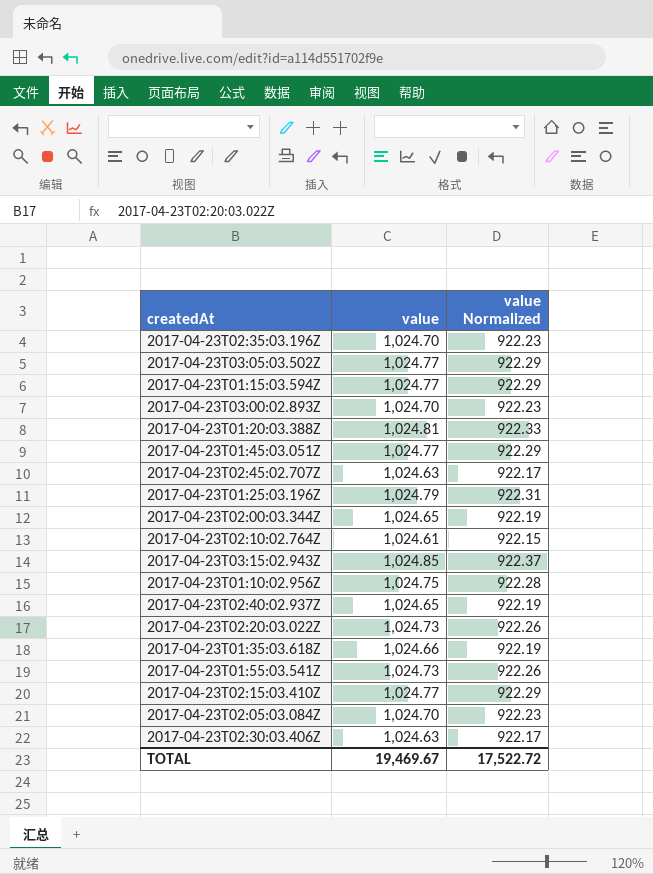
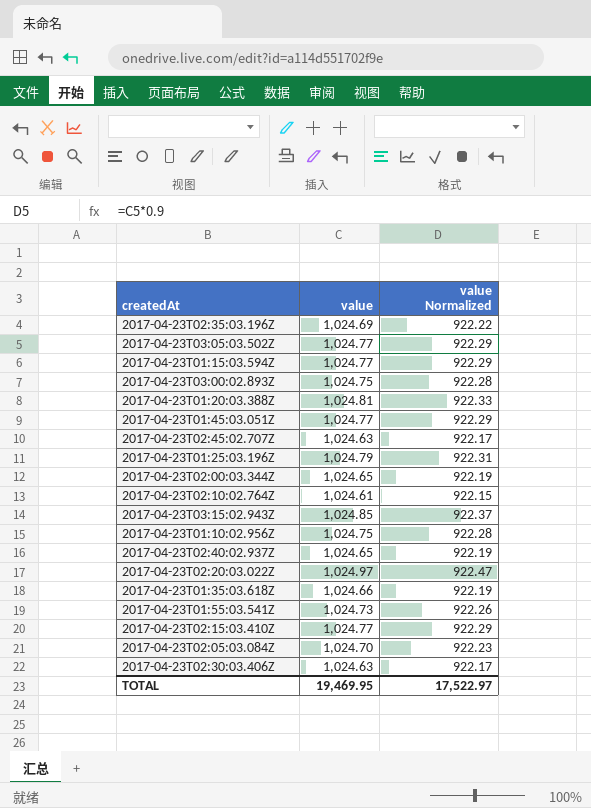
2017-04-23T02:35:03.196Z | value: 1,024.70 -> 1,024.69
2017-04-23T02:35:03.196Z | value Normalized: 922.23 -> 922.22
2017-04-23T03:00:02.893Z | value: 1,024.70 -> 1,024.75
2017-04-23T03:00:02.893Z | value Normalized: 922.23 -> 922.28
2017-04-23T02:20:03.022Z | value: 1,024.73 -> 1,024.97
2017-04-23T02:20:03.022Z | value Normalized: 922.26 -> 922.47
TOTAL | value: 19,469.67 -> 19,469.95
TOTAL | value Normalized: 17,522.72 -> 17,522.97

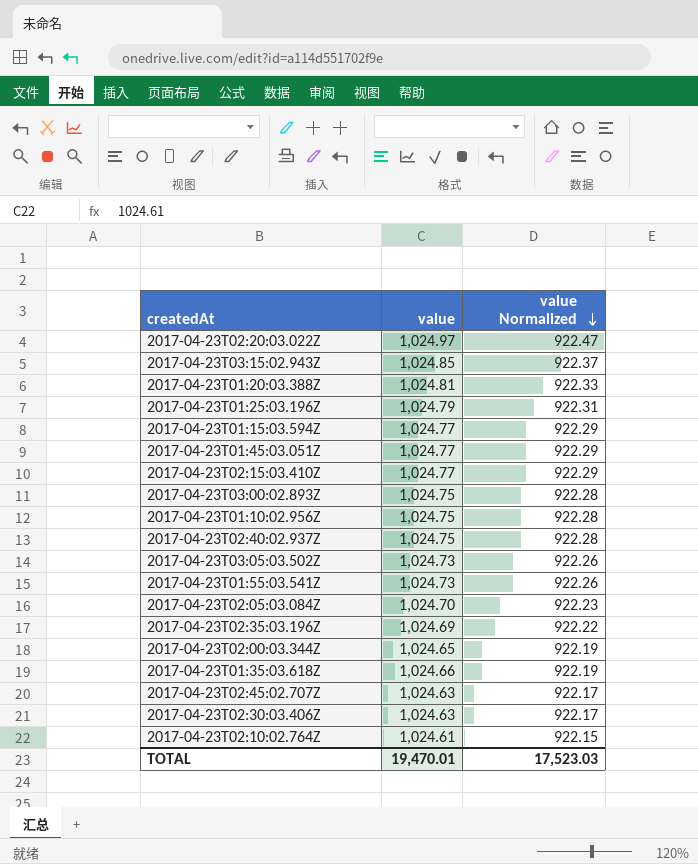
row order: none -> value Normalized descending
2017-04-23T02:40:02.937Z | value: 1,024.65 -> 1,024.75
2017-04-23T02:40:02.937Z | value Normalized: 922.19 -> 922.28
2017-04-23T03:05:03.502Z | value: 1,024.77 -> 1,024.73
2017-04-23T03:05:03.502Z | value Normalized: 922.29 -> 922.26
TOTAL | value: 19,469.95 -> 19,470.01
TOTAL | value Normalized: 17,522.97 -> 17,523.03

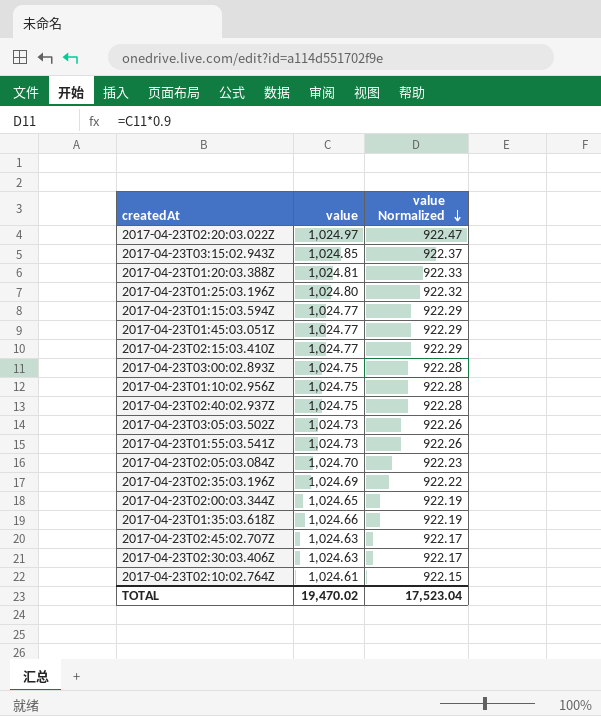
2017-04-23T01:25:03.196Z | value: 1,024.79 -> 1,024.80
2017-04-23T01:25:03.196Z | value Normalized: 922.31 -> 922.32
TOTAL | value: 19,470.01 -> 19,470.02
TOTAL | value Normalized: 17,523.03 -> 17,523.04

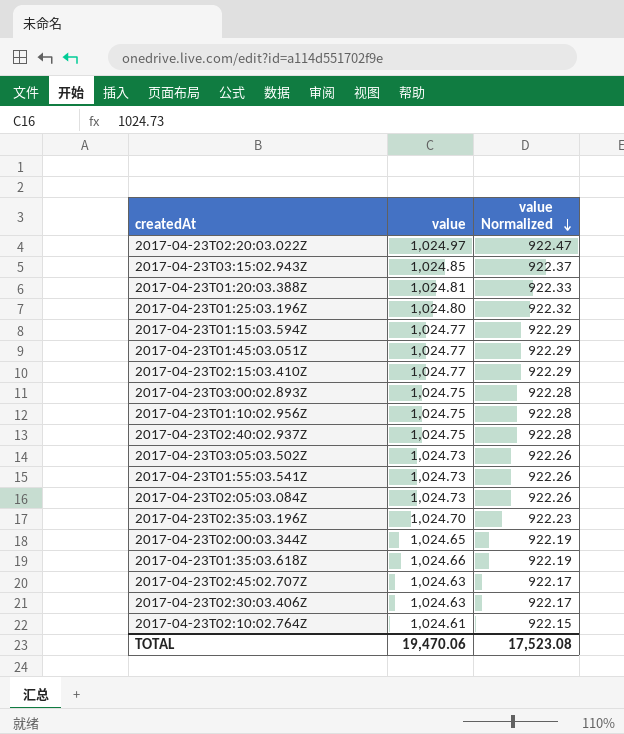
2017-04-23T02:05:03.084Z | value: 1,024.70 -> 1,024.73
2017-04-23T02:05:03.084Z | value Normalized: 922.23 -> 922.26
2017-04-23T02:35:03.196Z | value: 1,024.69 -> 1,024.70
2017-04-23T02:35:03.196Z | value Normalized: 922.22 -> 922.23
TOTAL | value: 19,470.02 -> 19,470.06
TOTAL | value Normalized: 17,523.04 -> 17,523.08

